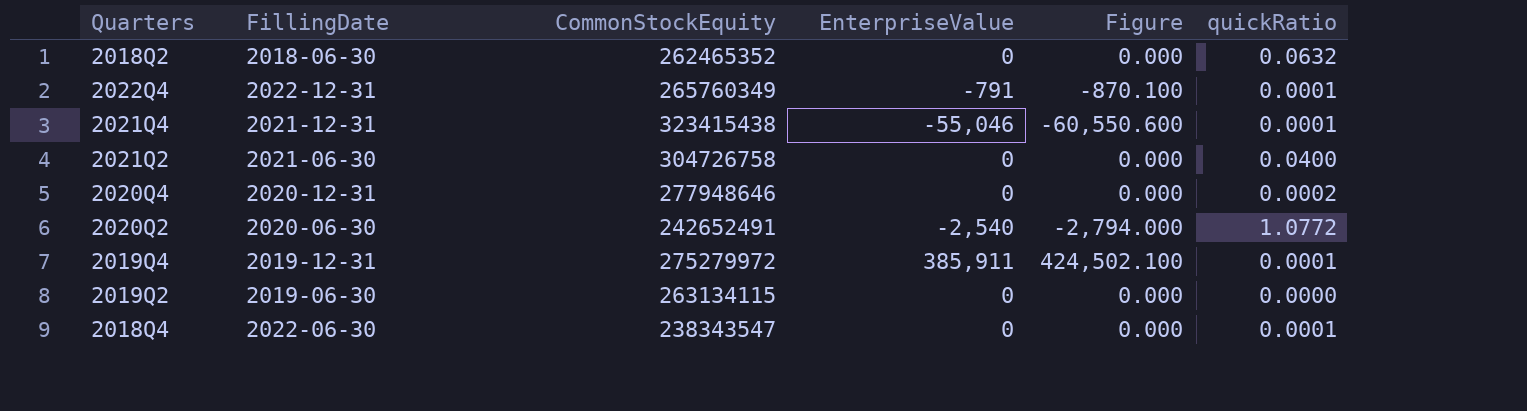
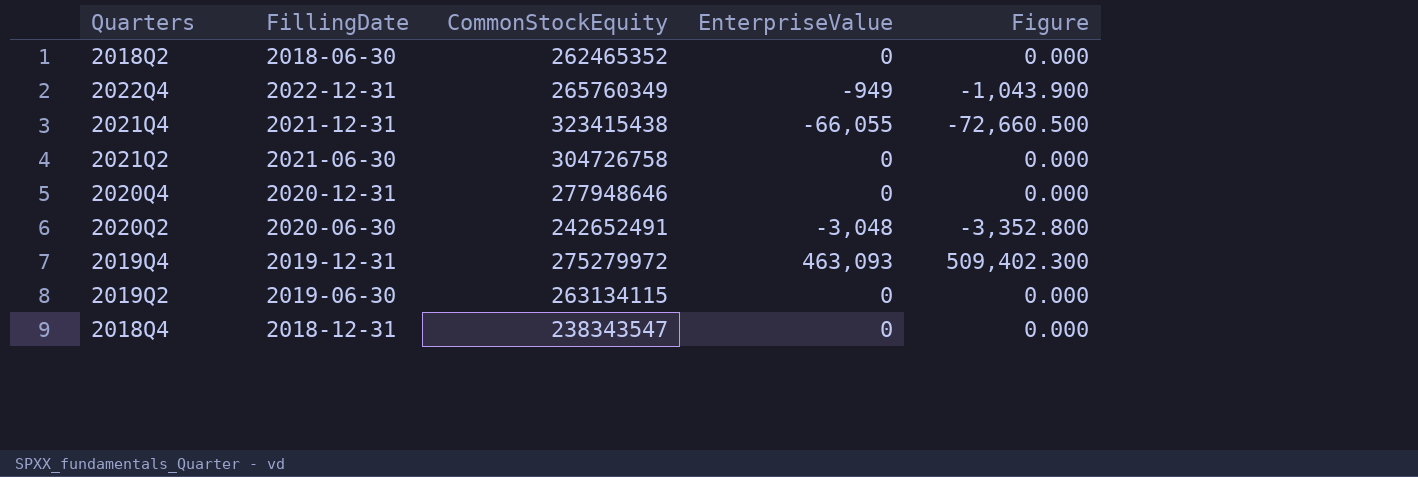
column quickRatio | position: 6 -> none
2022Q4 | EnterpriseValue: -791 -> -949
2022Q4 | Figure: -870.100 -> -1,043.900
2021Q4 | EnterpriseValue: -55,046 -> -66,055
2021Q4 | Figure: -60,550.600 -> -72,660.500
2020Q2 | EnterpriseValue: -2,540 -> -3,048
2020Q2 | Figure: -2,794.000 -> -3,352.800
2019Q4 | EnterpriseValue: 385,911 -> 463,093
2019Q4 | Figure: 424,502.100 -> 509,402.300
2018Q4 | FillingDate: 2022-06-30 -> 2018-12-31

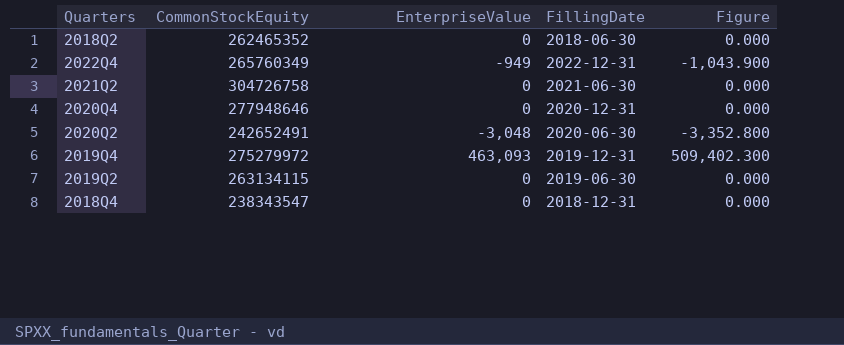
column FillingDate | position: 2 -> 4
row 2021Q4: 2021-12-31 | 323415438 | -66,055 | -72,660.500 -> none

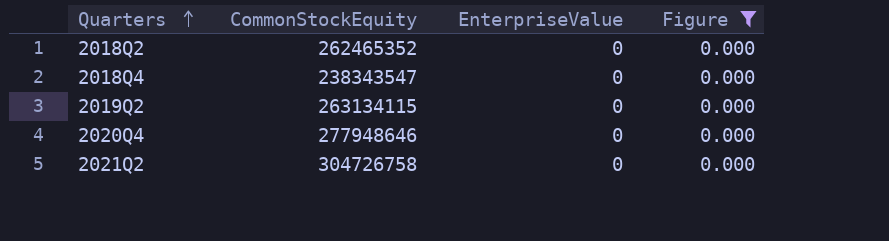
filter: none -> Figure = 0.000
row order: none -> Quarters ascending
column FillingDate | position: 4 -> none

